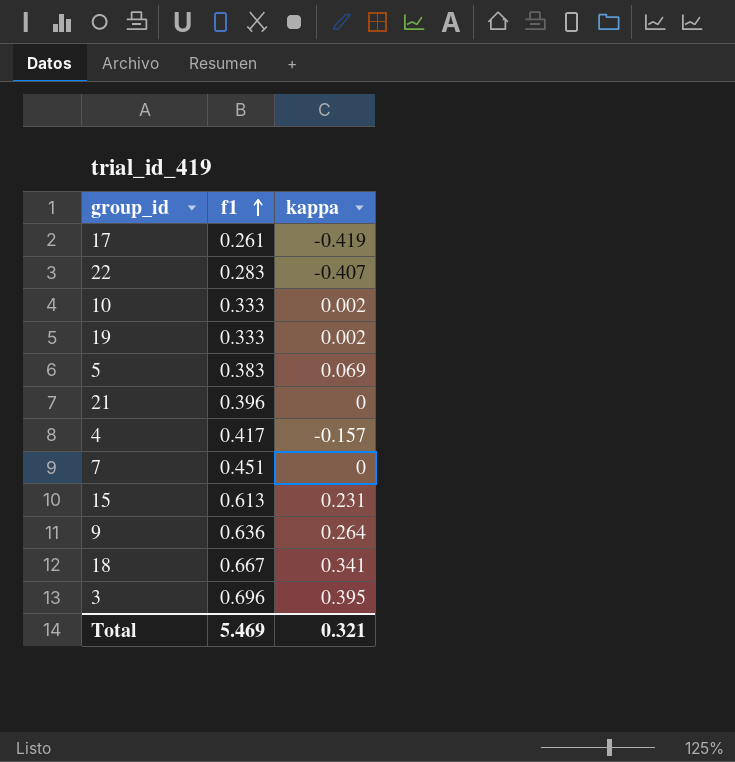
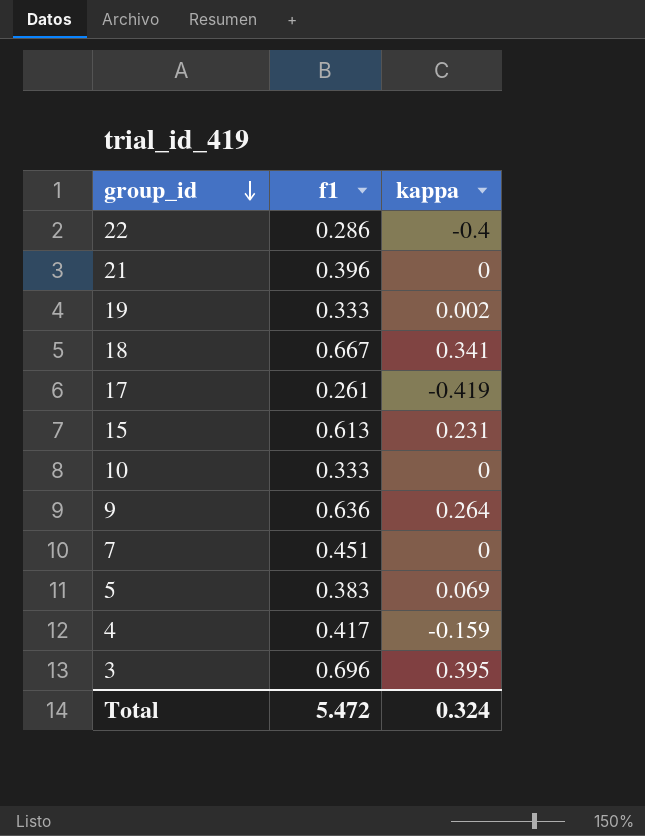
row order: f1 ascending -> group_id descending
22 | f1: 0.283 -> 0.286
22 | kappa: -0.407 -> -0.4
10 | kappa: 0.002 -> 0
4 | kappa: -0.157 -> -0.159
Total | f1: 5.469 -> 5.472
Total | kappa: 0.321 -> 0.324

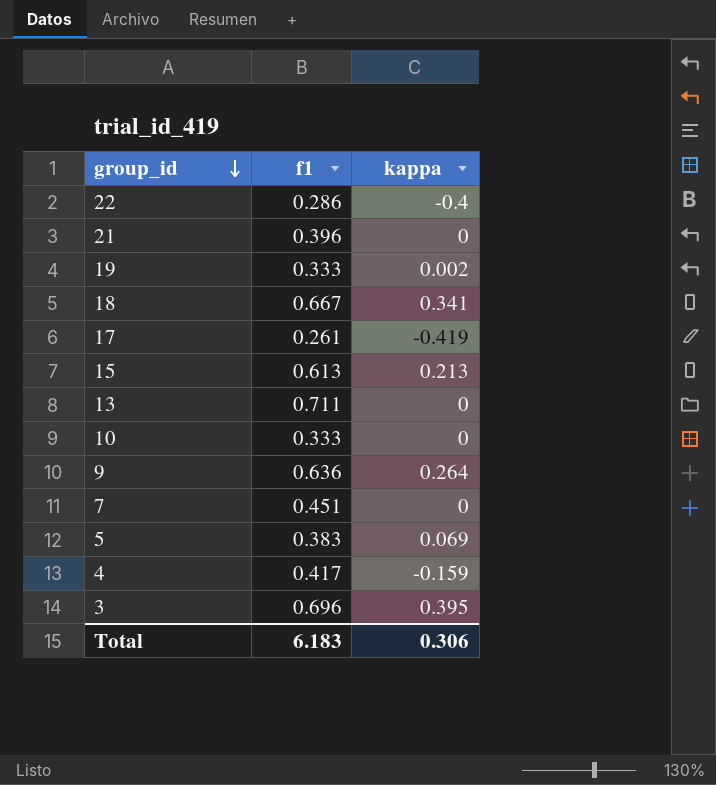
15 | kappa: 0.231 -> 0.213
row 13: none -> 0.711 | 0
Total | f1: 5.472 -> 6.183
Total | kappa: 0.324 -> 0.306

